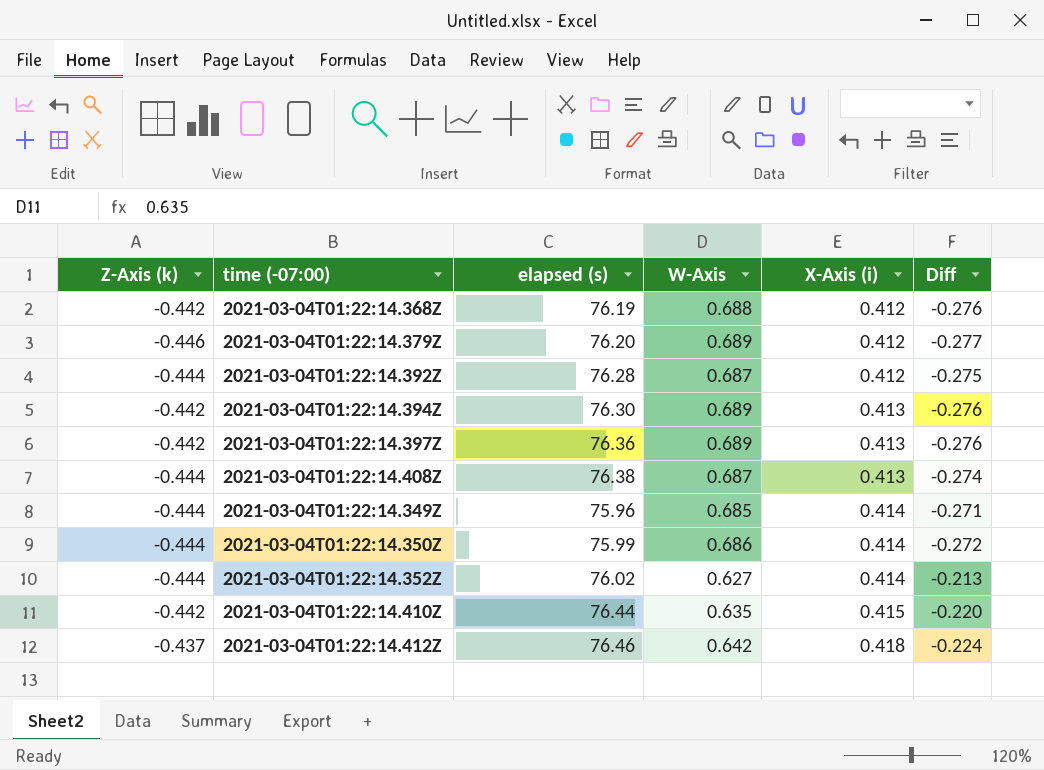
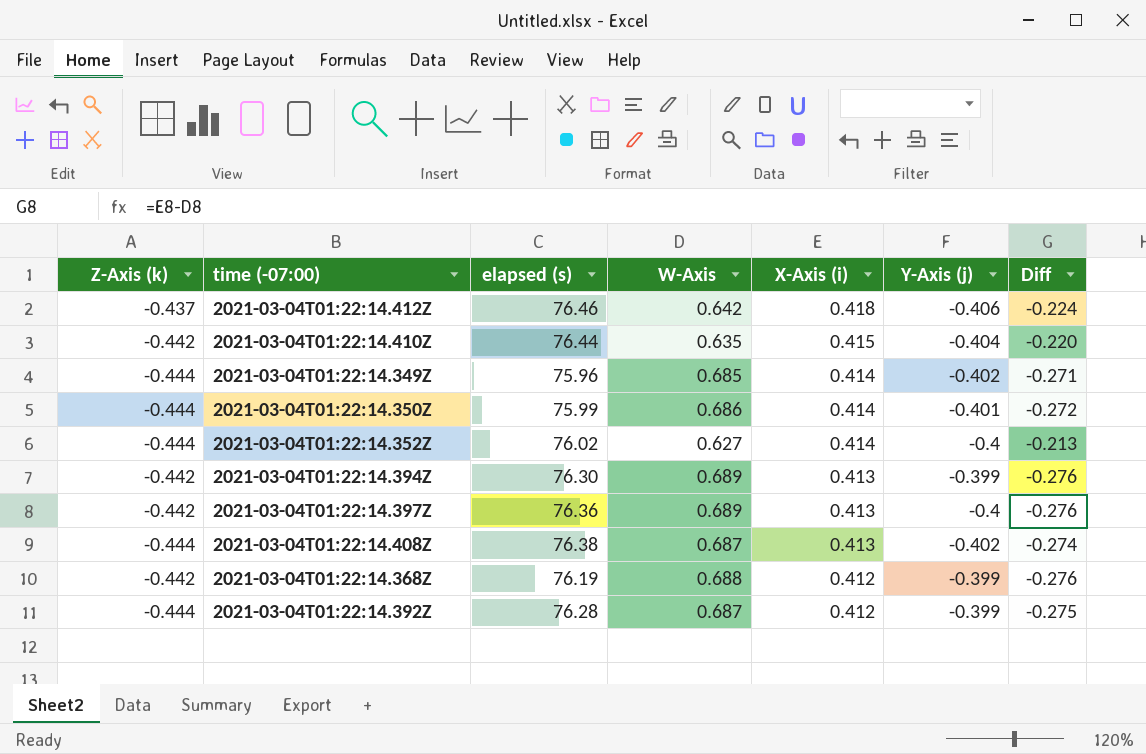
row order: X-Axis (i) ascending -> X-Axis (i) descending
column Y-Axis (j) | position: none -> 6
row 2021-03-04T01:22:14.379Z: -0.446 | 76.20 | 0.689 | 0.412 | -0.277 -> none

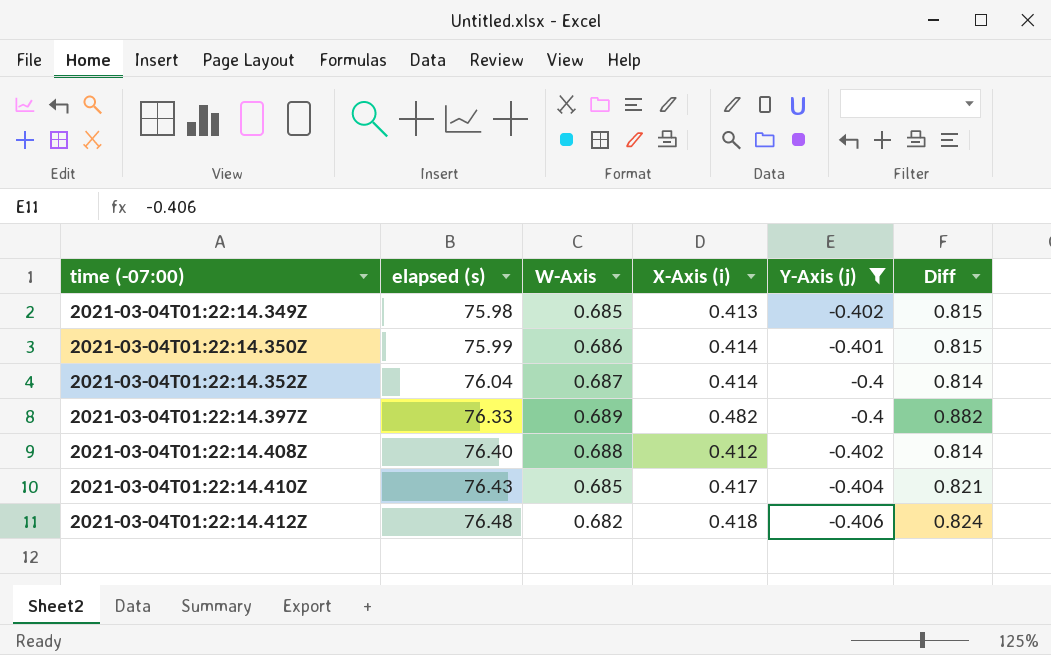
filter: none -> Y-Axis (j) != -0.399
row order: X-Axis (i) descending -> time (-07:00) ascending
column Z-Axis (k) | position: 1 -> none
column Diff | formula: [X-Axis (i)] - [W-Axis] -> [X-Axis (i)] - [Y-Axis (j)]
2021-03-04T01:22:14.349Z | elapsed (s): 75.96 -> 75.98
2021-03-04T01:22:14.349Z | X-Axis (i): 0.414 -> 0.413
2021-03-04T01:22:14.352Z | elapsed (s): 76.02 -> 76.04
2021-03-04T01:22:14.352Z | W-Axis: 0.627 -> 0.687
2021-03-04T01:22:14.397Z | elapsed (s): 76.36 -> 76.33
2021-03-04T01:22:14.397Z | X-Axis (i): 0.413 -> 0.482
2021-03-04T01:22:14.408Z | elapsed (s): 76.38 -> 76.40
2021-03-04T01:22:14.408Z | W-Axis: 0.687 -> 0.688
2021-03-04T01:22:14.408Z | X-Axis (i): 0.413 -> 0.412
2021-03-04T01:22:14.410Z | elapsed (s): 76.44 -> 76.43
2021-03-04T01:22:14.410Z | W-Axis: 0.635 -> 0.685
2021-03-04T01:22:14.410Z | X-Axis (i): 0.415 -> 0.417
2021-03-04T01:22:14.412Z | elapsed (s): 76.46 -> 76.48
2021-03-04T01:22:14.412Z | W-Axis: 0.642 -> 0.682

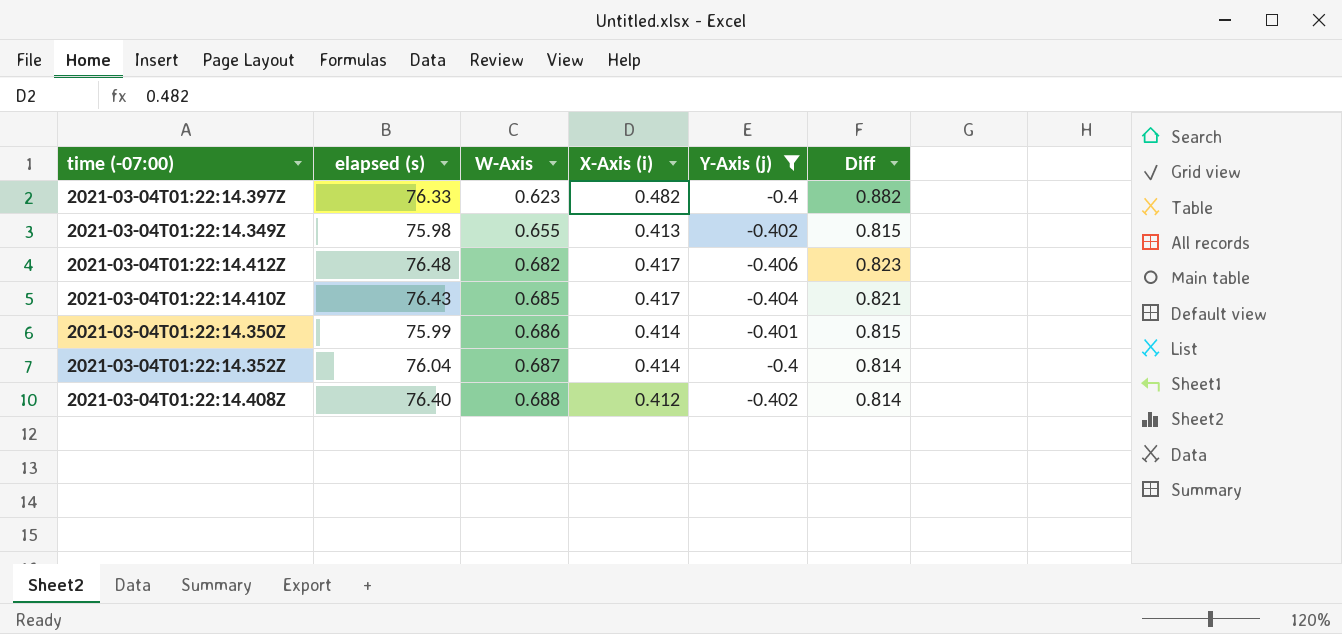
row order: time (-07:00) ascending -> W-Axis ascending
2021-03-04T01:22:14.397Z | W-Axis: 0.689 -> 0.623
2021-03-04T01:22:14.349Z | W-Axis: 0.685 -> 0.655
2021-03-04T01:22:14.412Z | X-Axis (i): 0.418 -> 0.417
2021-03-04T01:22:14.412Z | Diff: 0.824 -> 0.823

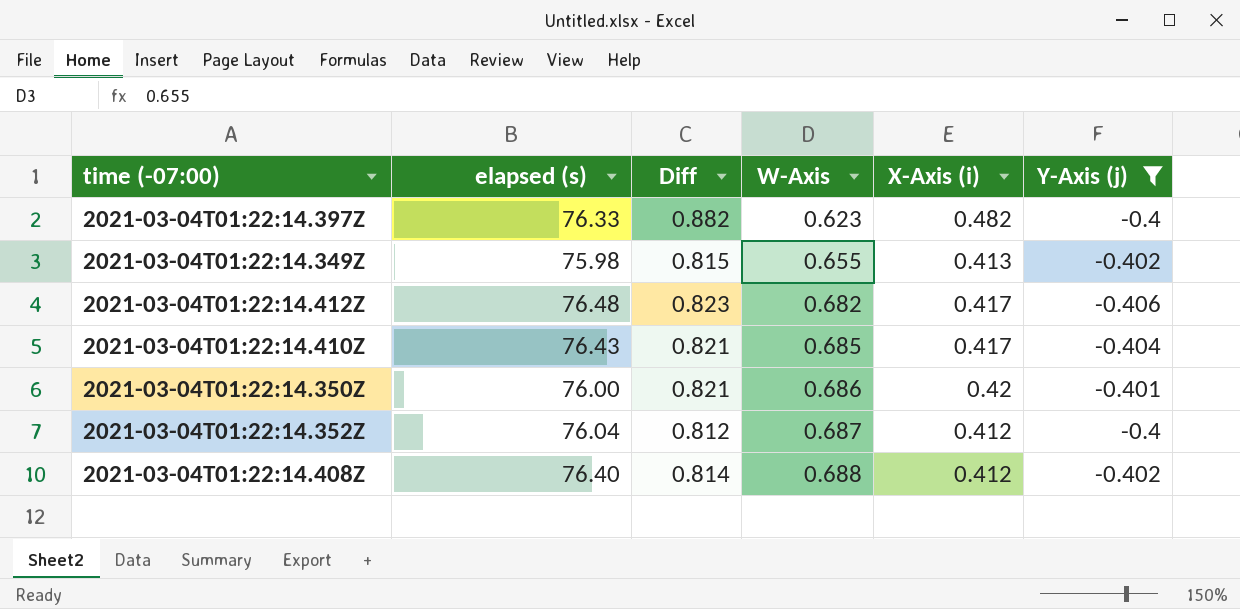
column Diff | position: 6 -> 3
2021-03-04T01:22:14.350Z | elapsed (s): 75.99 -> 76.00
2021-03-04T01:22:14.350Z | Diff: 0.815 -> 0.821
2021-03-04T01:22:14.350Z | X-Axis (i): 0.414 -> 0.42
2021-03-04T01:22:14.352Z | Diff: 0.814 -> 0.812
2021-03-04T01:22:14.352Z | X-Axis (i): 0.414 -> 0.412

